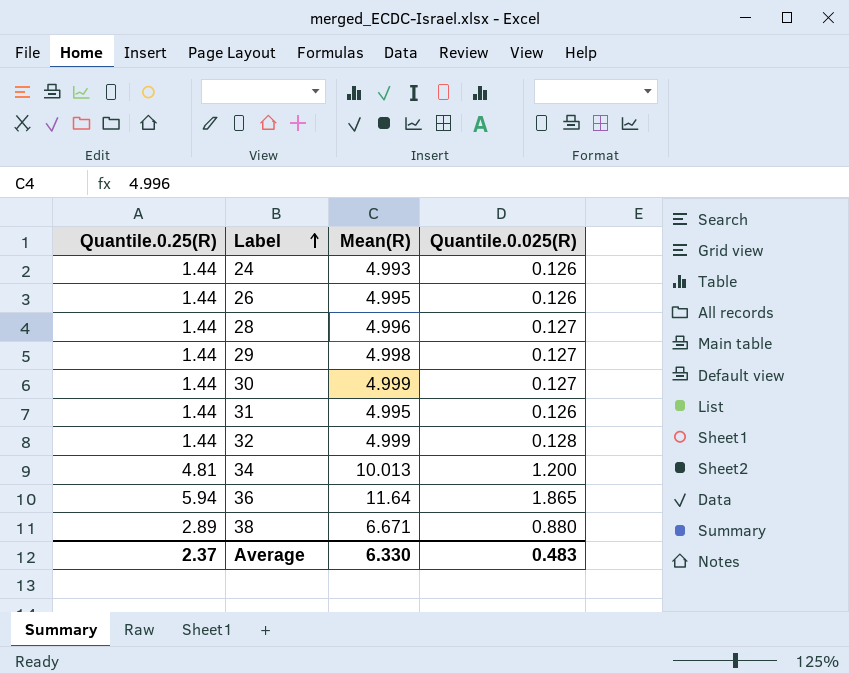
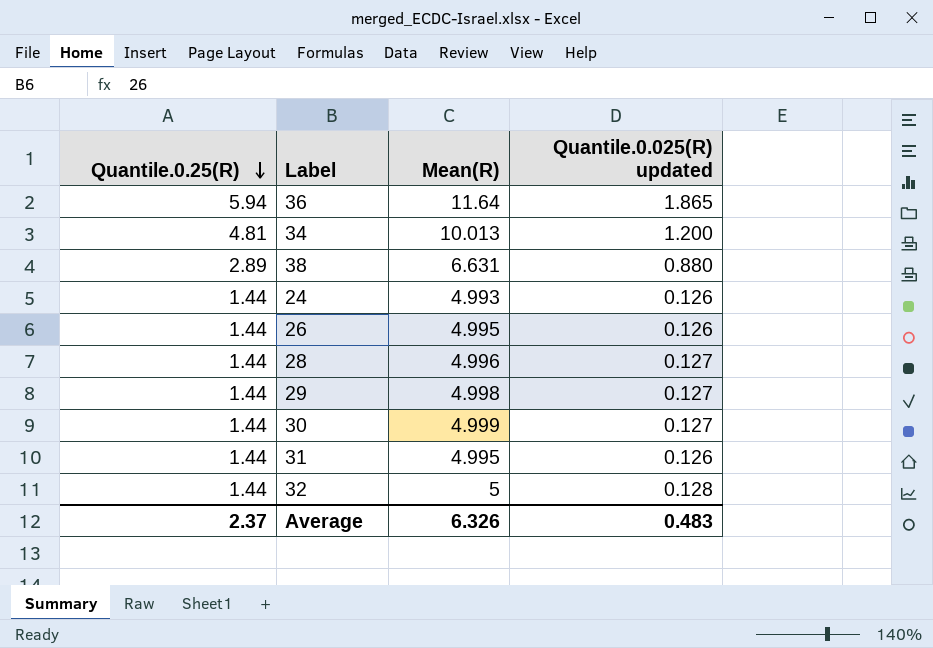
row order: Label ascending -> Quantile.0.25(R) descending
column name: Quantile.0.025(R) -> Quantile.0.025(R) updated
38 | Mean(R): 6.671 -> 6.631
32 | Mean(R): 4.999 -> 5
Average | Mean(R): 6.330 -> 6.326

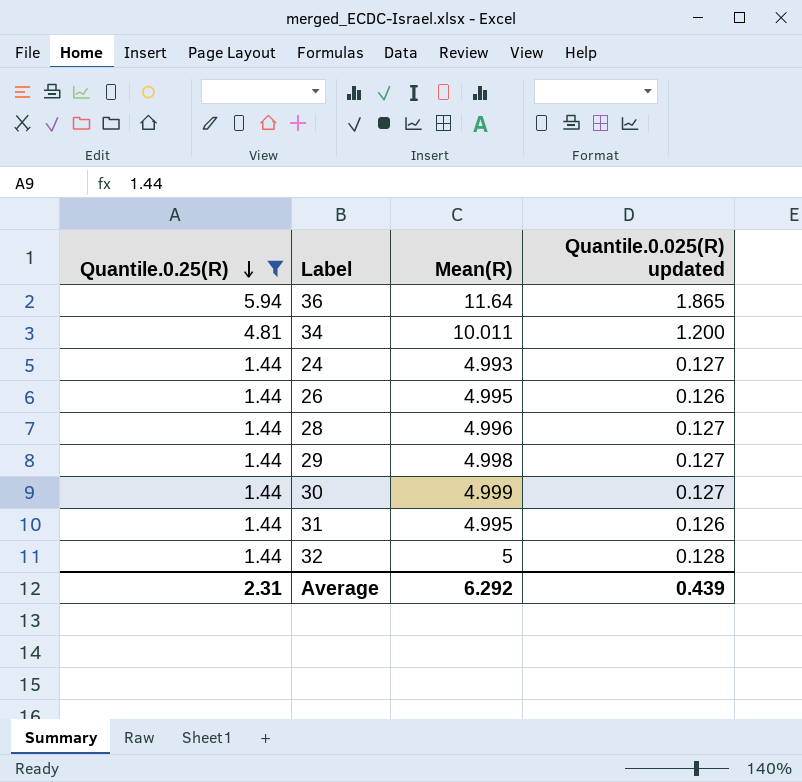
filter: none -> Quantile.0.25(R) != 2.89
34 | Mean(R): 10.013 -> 10.011
24 | Quantile.0.025(R) updated: 0.126 -> 0.127
Average | Quantile.0.25(R): 2.37 -> 2.31
Average | Mean(R): 6.326 -> 6.292
Average | Quantile.0.025(R) updated: 0.483 -> 0.439

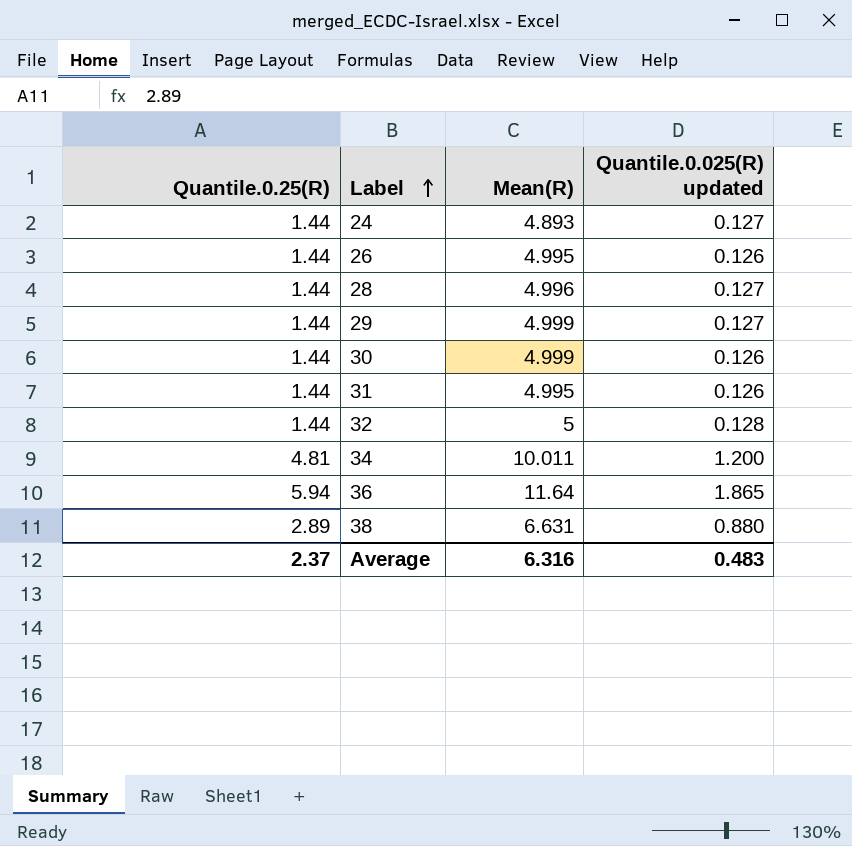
filter: Quantile.0.25(R) != 2.89 -> none
row order: Quantile.0.25(R) descending -> Label ascending
24 | Mean(R): 4.993 -> 4.893
29 | Mean(R): 4.998 -> 4.999
30 | Quantile.0.025(R) updated: 0.127 -> 0.126
Average | Quantile.0.25(R): 2.31 -> 2.37
Average | Mean(R): 6.292 -> 6.316
Average | Quantile.0.025(R) updated: 0.439 -> 0.483

